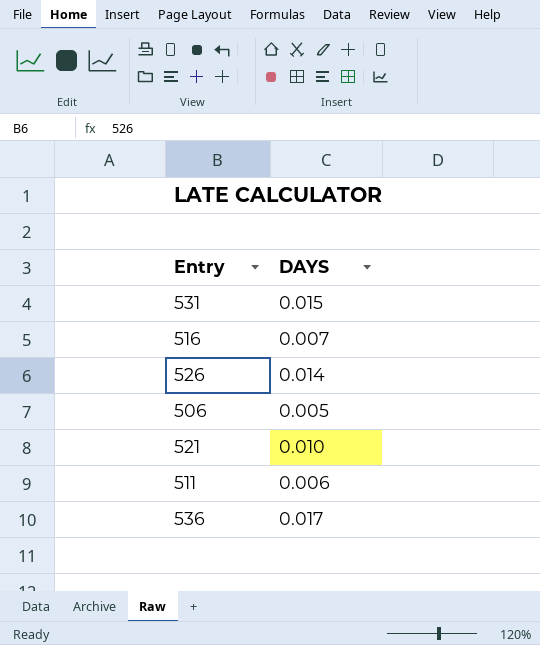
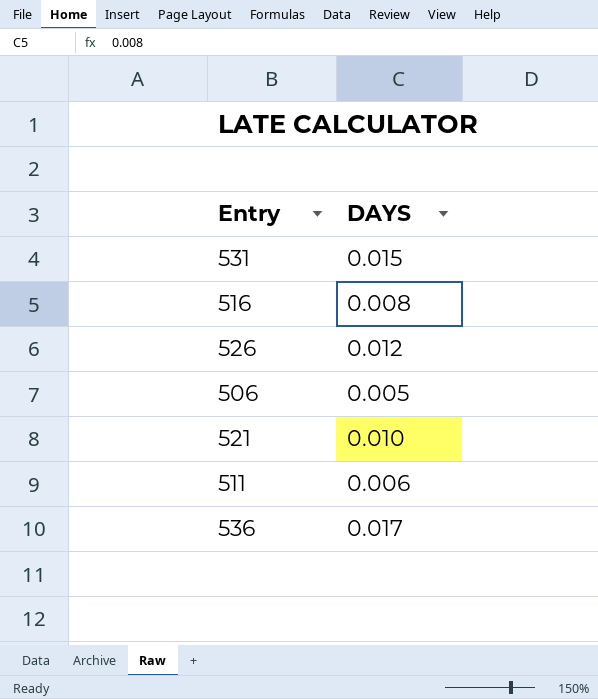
516 | DAYS: 0.007 -> 0.008
526 | DAYS: 0.014 -> 0.012

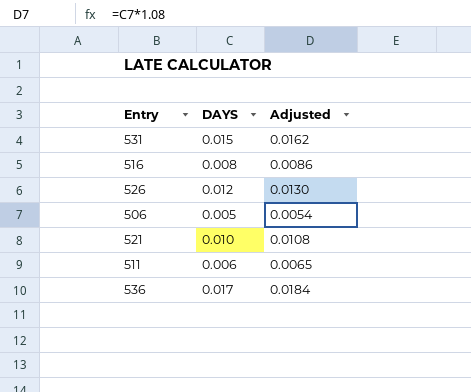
column Adjusted | formula: none -> [DAYS] * 1.08

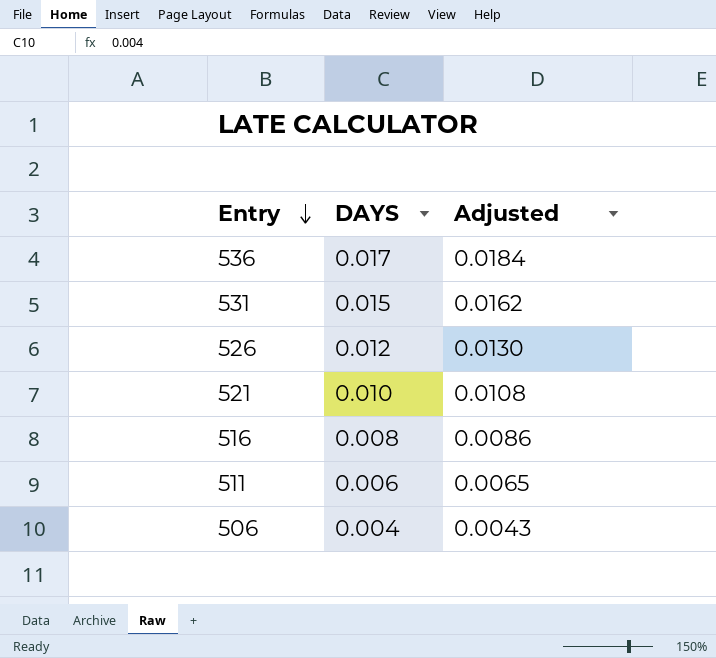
row order: none -> Entry descending
506 | DAYS: 0.005 -> 0.004
506 | Adjusted: 0.0054 -> 0.0043

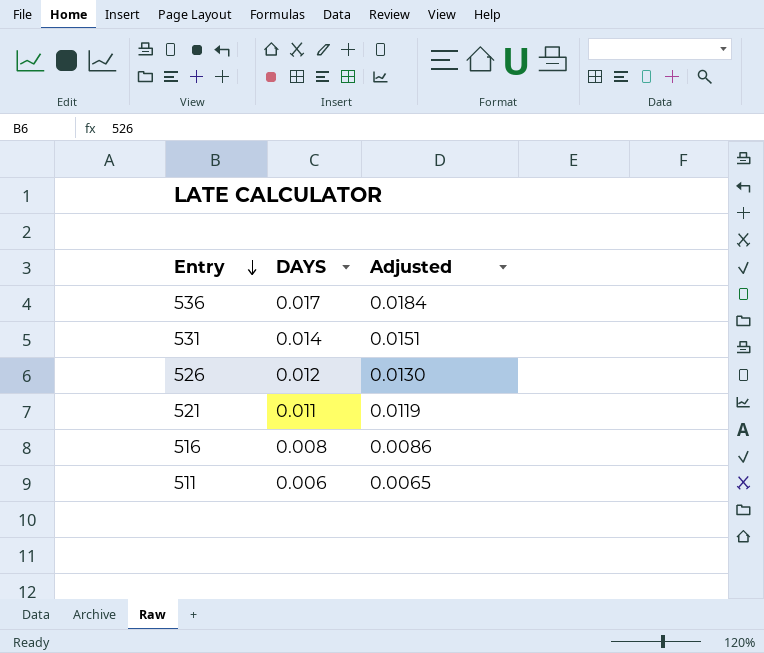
row 506: 0.004 | 0.0043 -> none
531 | DAYS: 0.015 -> 0.014
531 | Adjusted: 0.0162 -> 0.0151
521 | DAYS: 0.010 -> 0.011
521 | Adjusted: 0.0108 -> 0.0119

